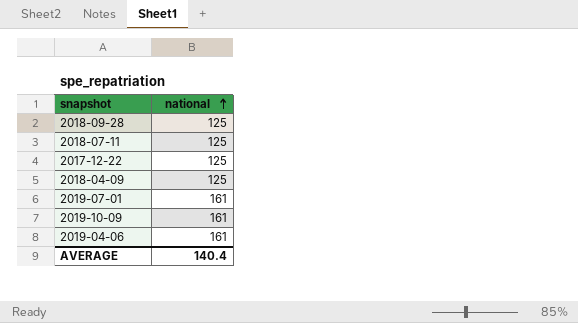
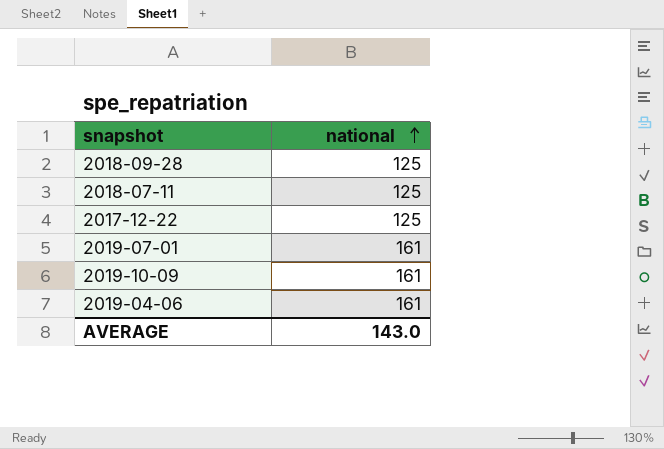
row 2018-04-09: 125 -> none
AVERAGE | national: 140.4 -> 143.0

